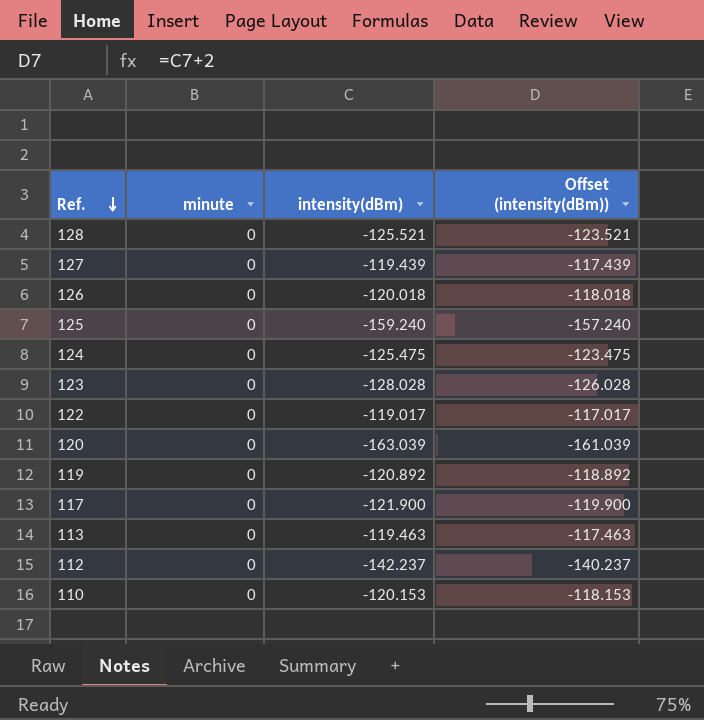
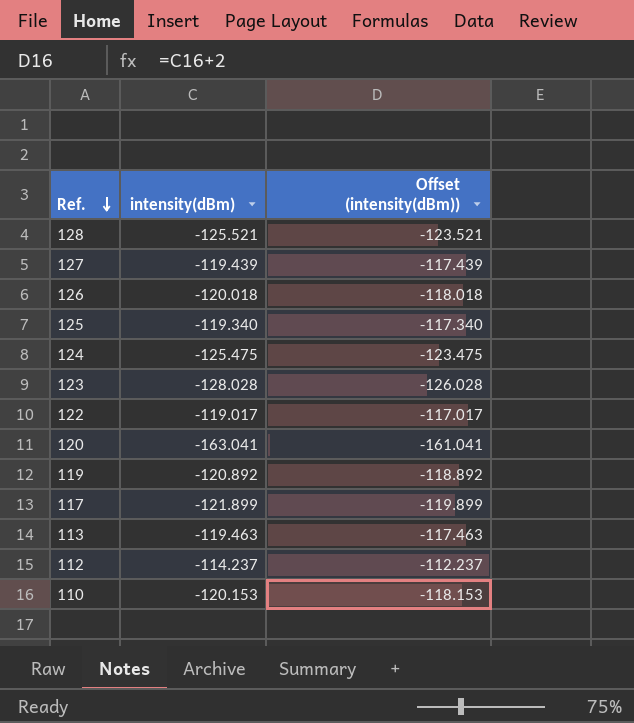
column minute | position: 2 -> none
125 | intensity(dBm): -159.240 -> -119.340
125 | Offset (intensity(dBm)): -157.240 -> -117.340
120 | intensity(dBm): -163.039 -> -163.041
120 | Offset (intensity(dBm)): -161.039 -> -161.041
117 | intensity(dBm): -121.900 -> -121.899
117 | Offset (intensity(dBm)): -119.900 -> -119.899
112 | intensity(dBm): -142.237 -> -114.237
112 | Offset (intensity(dBm)): -140.237 -> -112.237

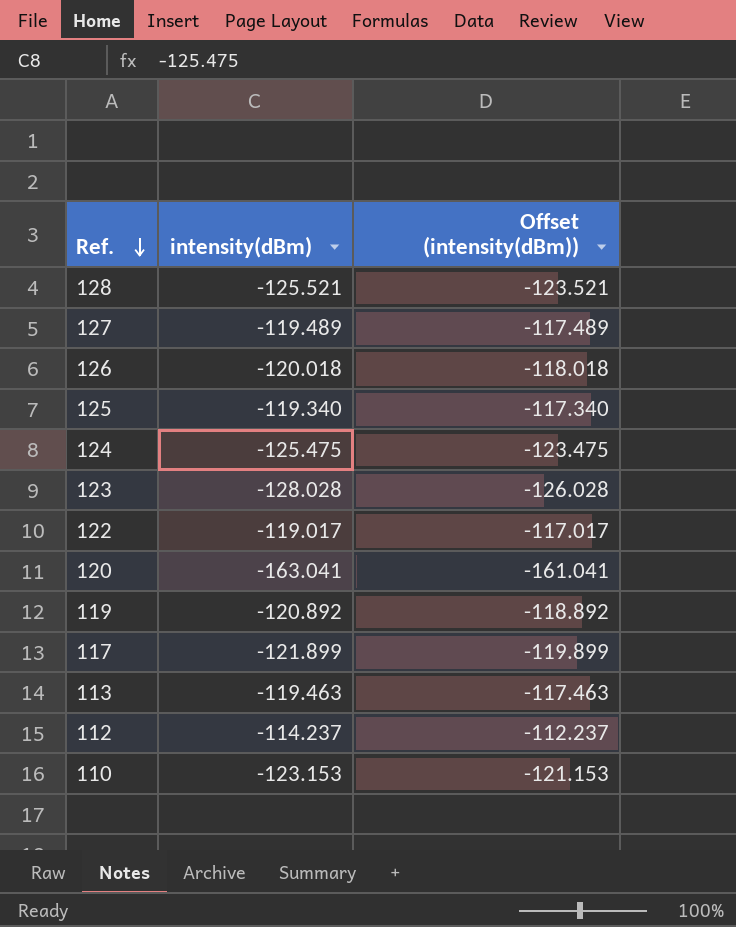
127 | intensity(dBm): -119.439 -> -119.489
127 | Offset (intensity(dBm)): -117.439 -> -117.489
110 | intensity(dBm): -120.153 -> -123.153
110 | Offset (intensity(dBm)): -118.153 -> -121.153

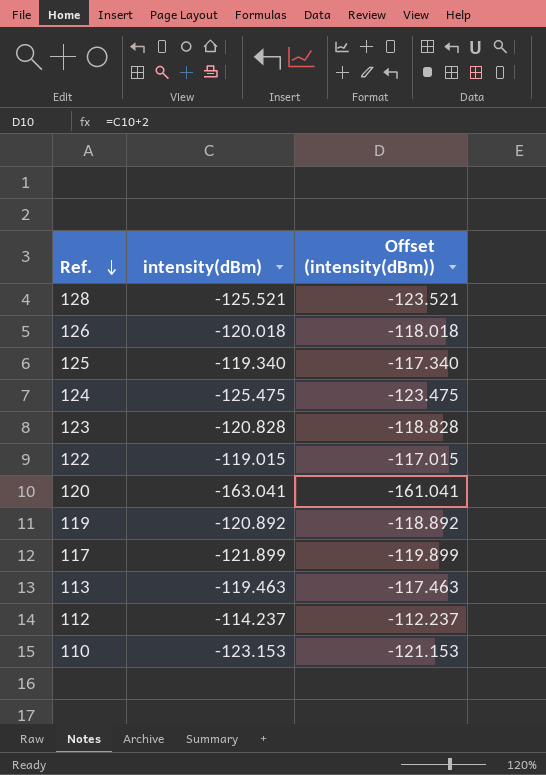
row 127: -119.489 | -117.489 -> none
123 | intensity(dBm): -128.028 -> -120.828
123 | Offset (intensity(dBm)): -126.028 -> -118.828
122 | intensity(dBm): -119.017 -> -119.015
122 | Offset (intensity(dBm)): -117.017 -> -117.015

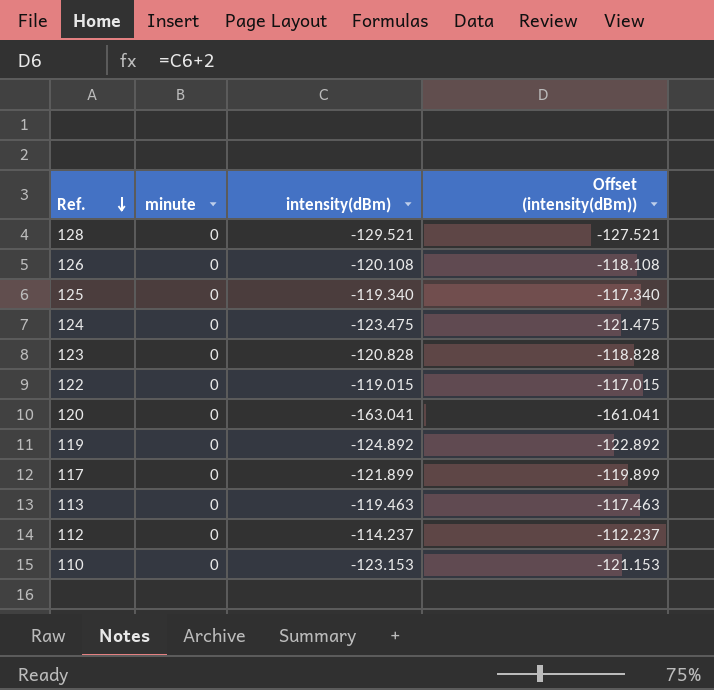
column minute | position: none -> 2
128 | intensity(dBm): -125.521 -> -129.521
128 | Offset (intensity(dBm)): -123.521 -> -127.521
126 | intensity(dBm): -120.018 -> -120.108
126 | Offset (intensity(dBm)): -118.018 -> -118.108
124 | intensity(dBm): -125.475 -> -123.475
124 | Offset (intensity(dBm)): -123.475 -> -121.475
119 | intensity(dBm): -120.892 -> -124.892
119 | Offset (intensity(dBm)): -118.892 -> -122.892

